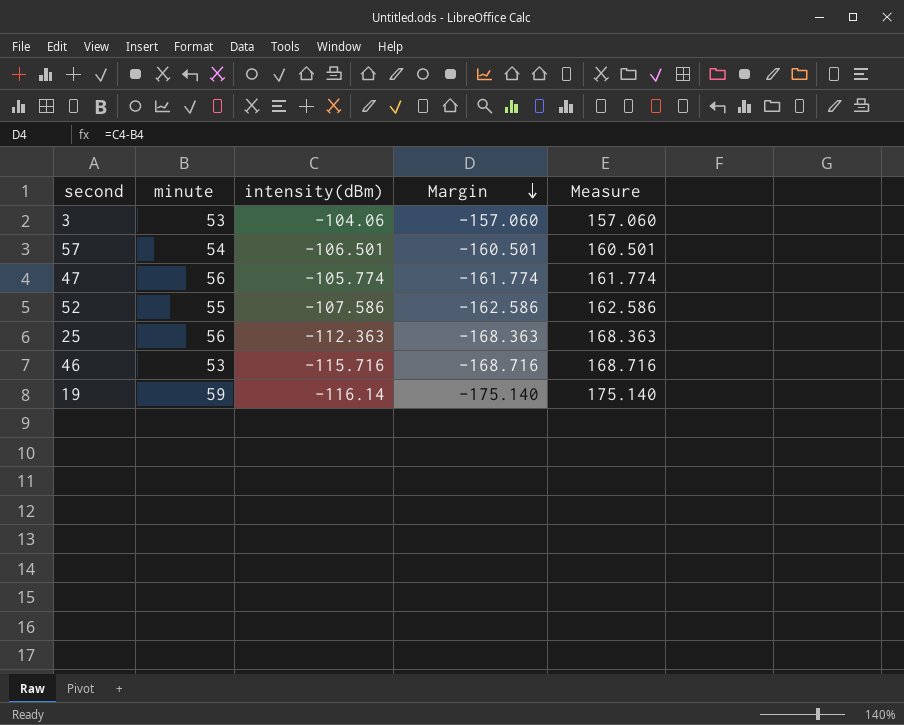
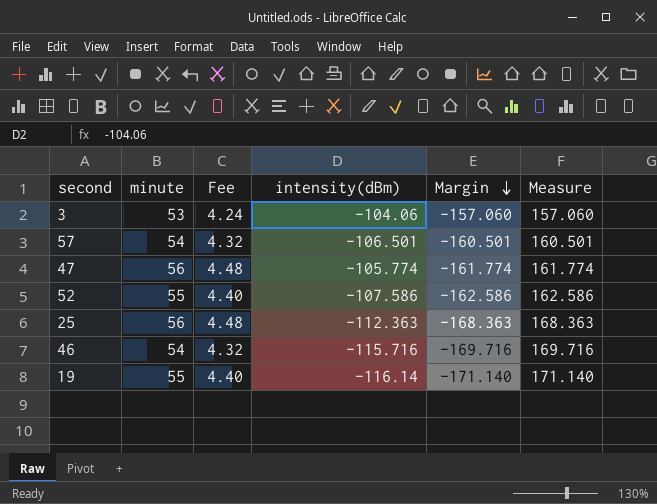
column Fee | formula: none -> [minute] * 0.08
46 | minute: 53 -> 54
46 | Margin: -168.716 -> -169.716
46 | Measure: 168.716 -> 169.716
19 | minute: 59 -> 55
19 | Margin: -175.140 -> -171.140
19 | Measure: 175.140 -> 171.140

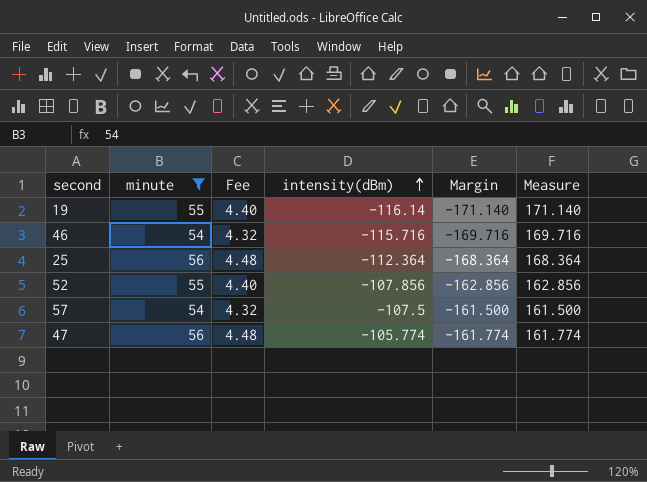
filter: none -> minute != 53
row order: Margin descending -> intensity(dBm) ascending
25 | intensity(dBm): -112.363 -> -112.364
25 | Margin: -168.363 -> -168.364
25 | Measure: 168.363 -> 168.364
52 | intensity(dBm): -107.586 -> -107.856
52 | Margin: -162.586 -> -162.856
52 | Measure: 162.586 -> 162.856
57 | intensity(dBm): -106.501 -> -107.5
57 | Margin: -160.501 -> -161.500
57 | Measure: 160.501 -> 161.500

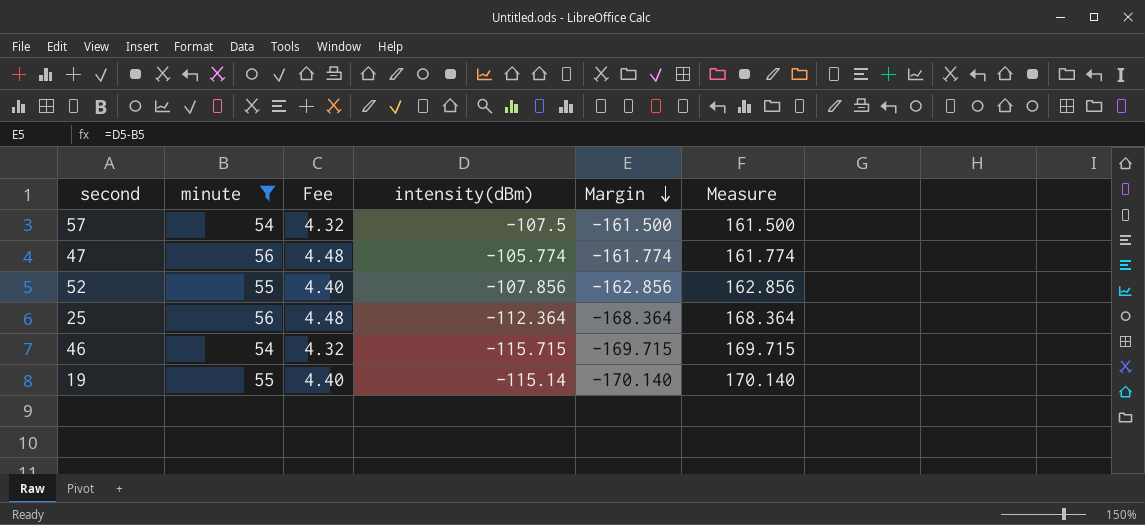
row order: intensity(dBm) ascending -> Margin descending
46 | intensity(dBm): -115.716 -> -115.715
46 | Margin: -169.716 -> -169.715
46 | Measure: 169.716 -> 169.715
19 | intensity(dBm): -116.14 -> -115.14
19 | Margin: -171.140 -> -170.140
19 | Measure: 171.140 -> 170.140

